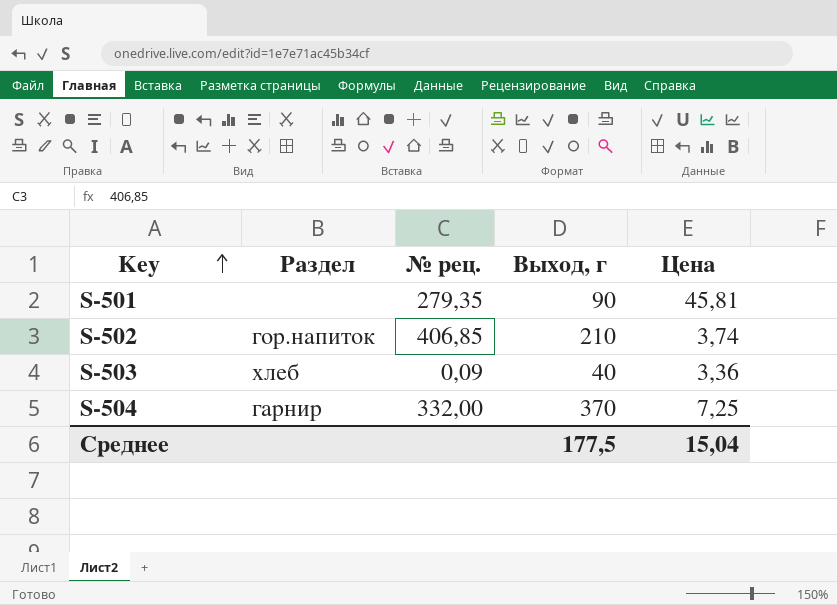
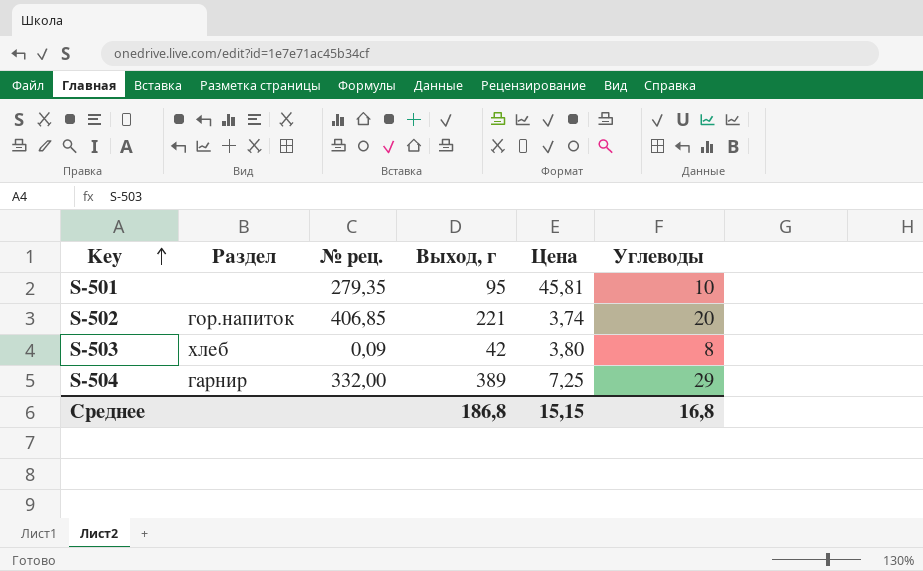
column Углеводы | position: none -> 6
S-501 | Выход, г: 90 -> 95
S-502 | Выход, г: 210 -> 221
S-503 | Выход, г: 40 -> 42
S-503 | Цена: 3,36 -> 3,80
S-504 | Выход, г: 370 -> 389
Среднее | Выход, г: 177,5 -> 186,8
Среднее | Цена: 15,04 -> 15,15

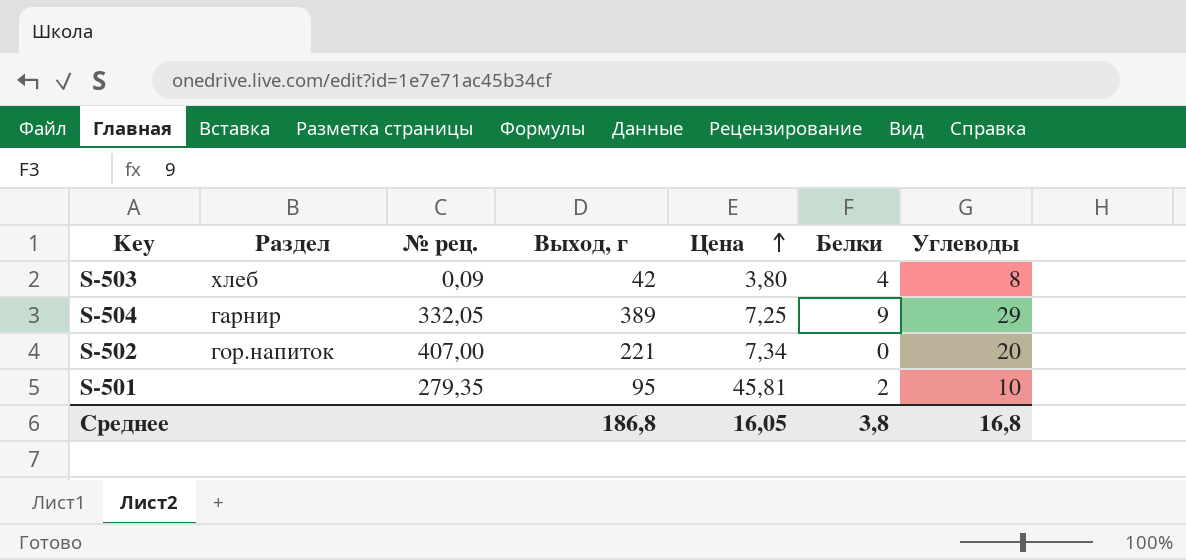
row order: Key ascending -> Цена ascending
column Белки | position: none -> 6
S-504 | № рец.: 332,00 -> 332,05
S-502 | № рец.: 406,85 -> 407,00
S-502 | Цена: 3,74 -> 7,34
Среднее | Цена: 15,15 -> 16,05

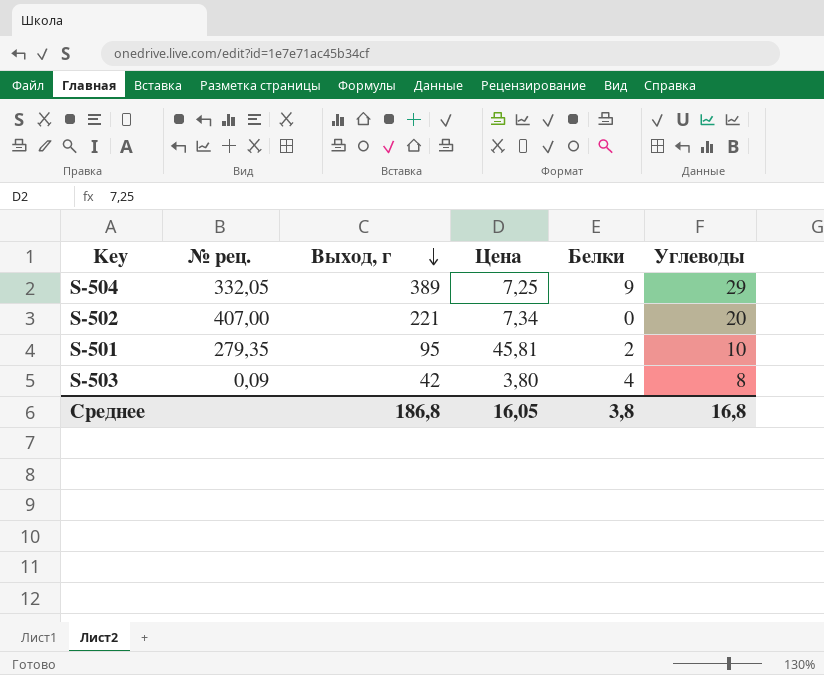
row order: Цена ascending -> Выход, г descending
column Раздел | position: 2 -> none

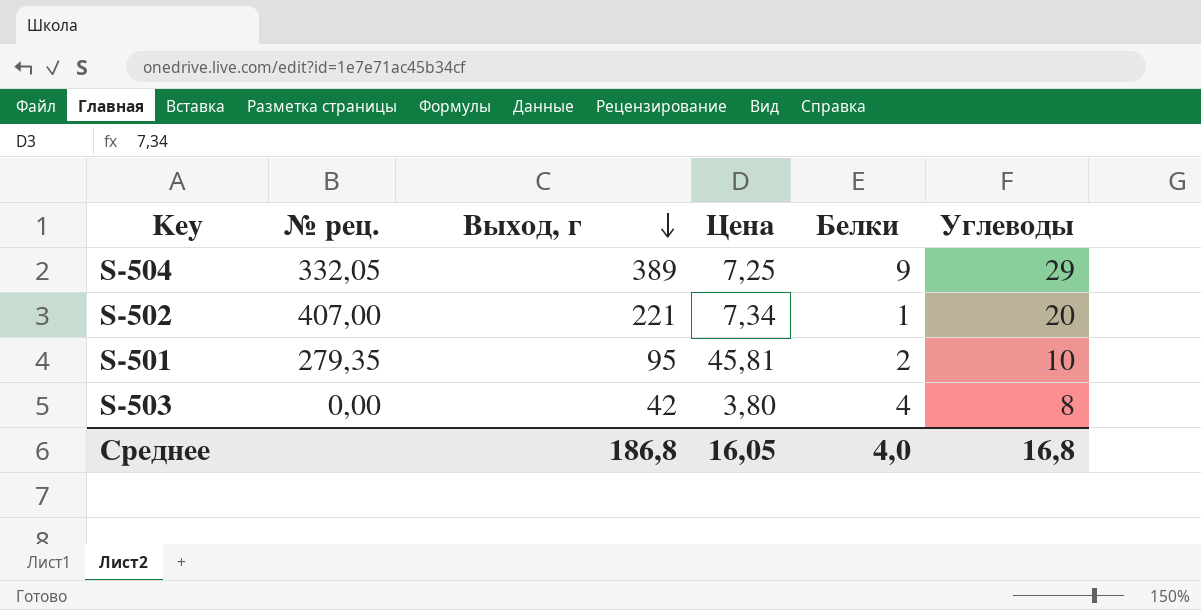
S-502 | Белки: 0 -> 1
S-503 | № рец.: 0,09 -> 0,00
Среднее | Белки: 3,8 -> 4,0

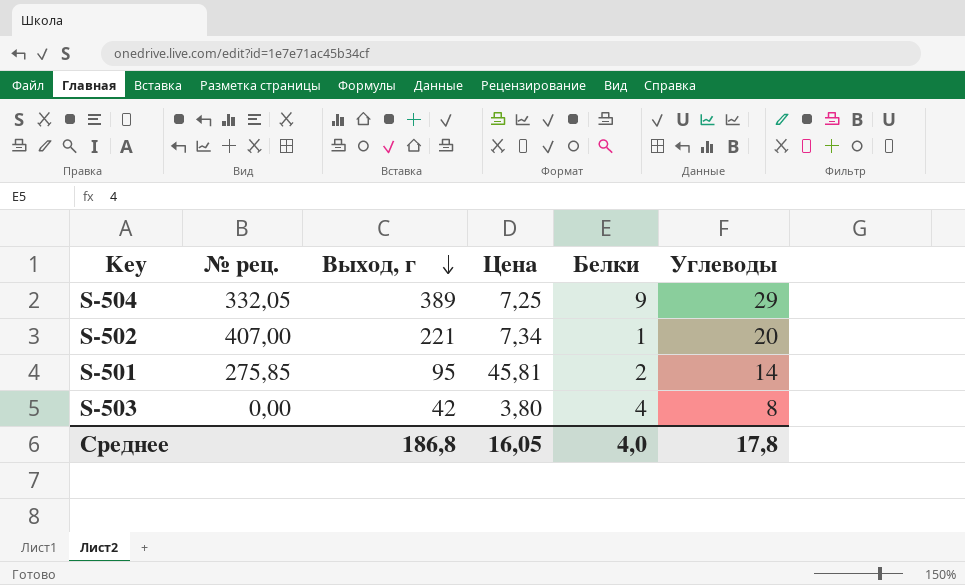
S-501 | № рец.: 279,35 -> 275,85
S-501 | Углеводы: 10 -> 14
Среднее | Углеводы: 16,8 -> 17,8

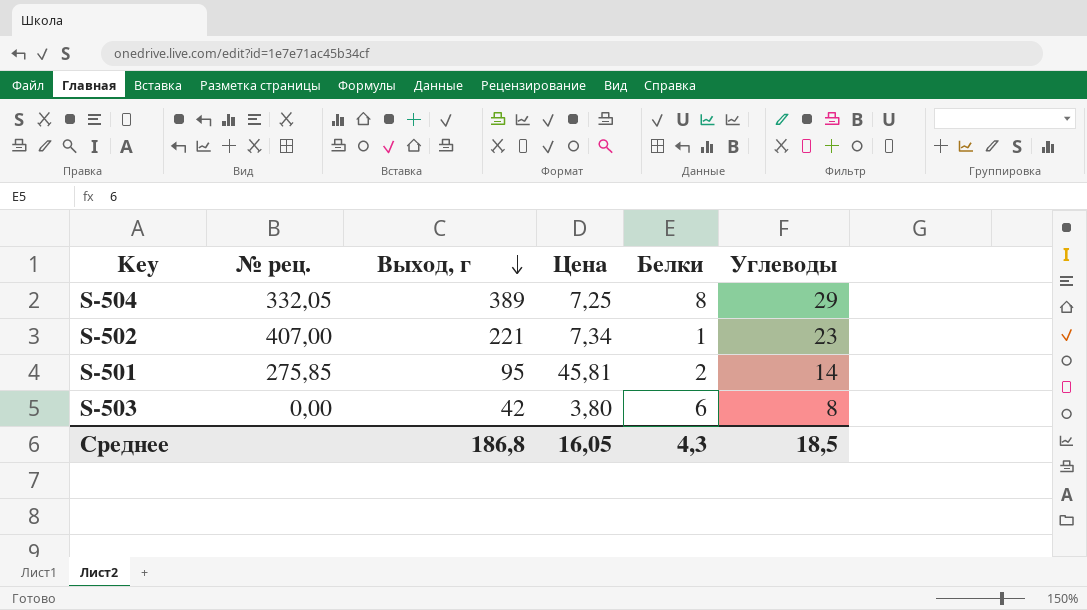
S-504 | Белки: 9 -> 8
S-502 | Углеводы: 20 -> 23
S-503 | Белки: 4 -> 6
Среднее | Белки: 4,0 -> 4,3
Среднее | Углеводы: 17,8 -> 18,5

